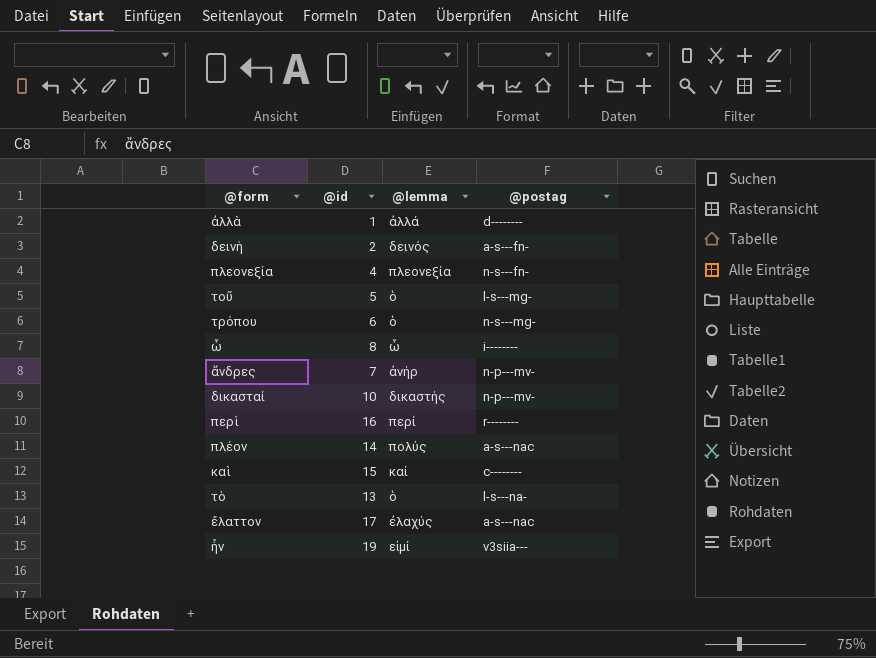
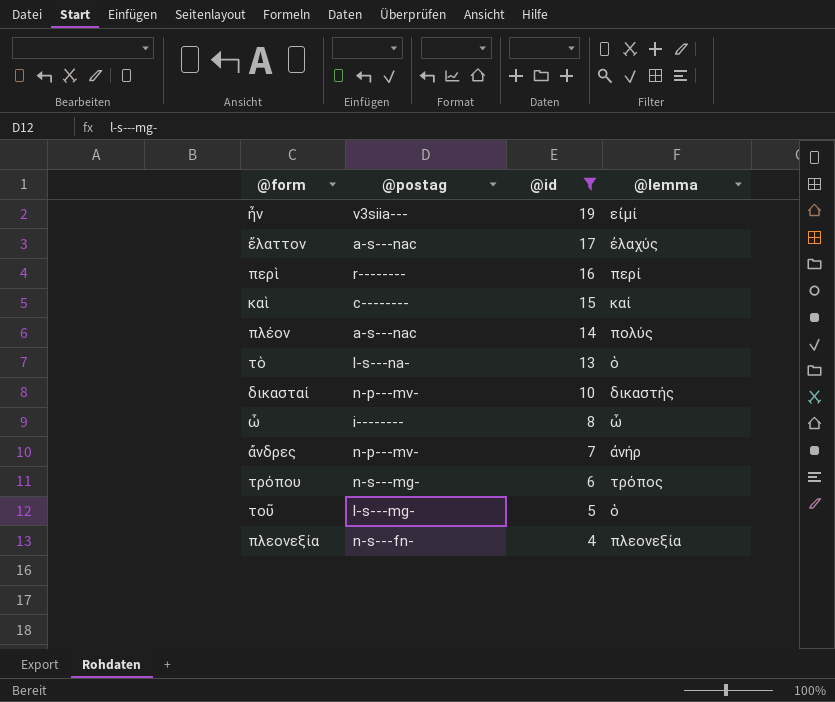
filter: none -> @id >= 4
row order: none -> @id descending
column @postag | position: 4 -> 2
τρόπου | @lemma: ὁ -> τρόπος

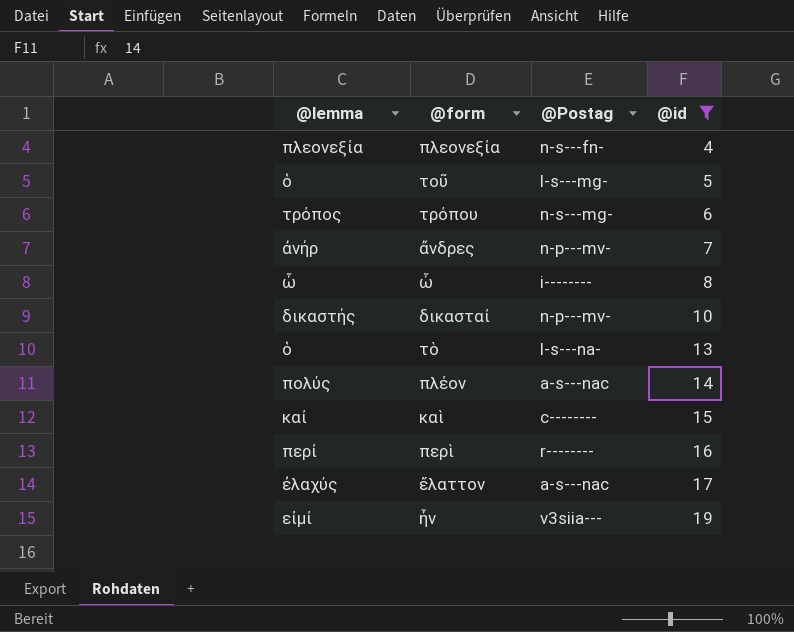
row order: @id descending -> @id ascending
column @lemma | position: 4 -> 1
column name: @postag -> @Postag

